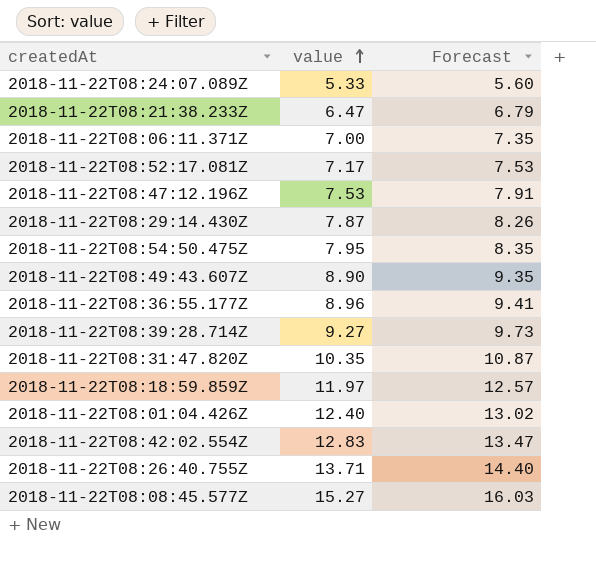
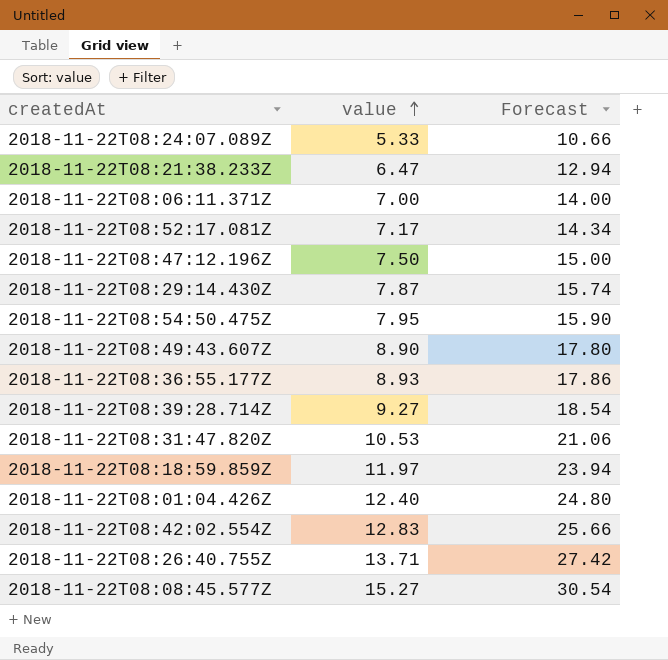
column Forecast | formula: [value] * 1.05 -> [value] * 2
2018-11-22T08:47:12.196Z | value: 7.53 -> 7.50
2018-11-22T08:36:55.177Z | value: 8.96 -> 8.93
2018-11-22T08:31:47.820Z | value: 10.35 -> 10.53

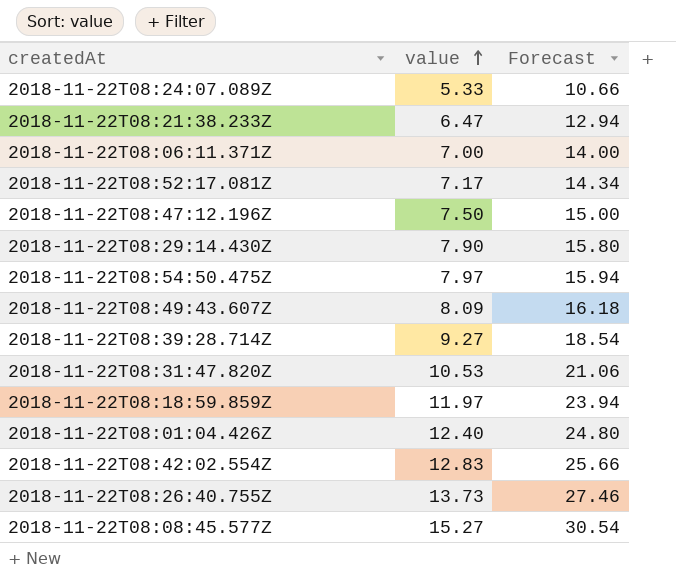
row 2018-11-22T08:36:55.177Z: 8.93 | 17.86 -> none
2018-11-22T08:29:14.430Z | value: 7.87 -> 7.90
2018-11-22T08:29:14.430Z | Forecast: 15.74 -> 15.80
2018-11-22T08:54:50.475Z | value: 7.95 -> 7.97
2018-11-22T08:54:50.475Z | Forecast: 15.90 -> 15.94
2018-11-22T08:49:43.607Z | value: 8.90 -> 8.09
2018-11-22T08:49:43.607Z | Forecast: 17.80 -> 16.18
2018-11-22T08:26:40.755Z | value: 13.71 -> 13.73
2018-11-22T08:26:40.755Z | Forecast: 27.42 -> 27.46

